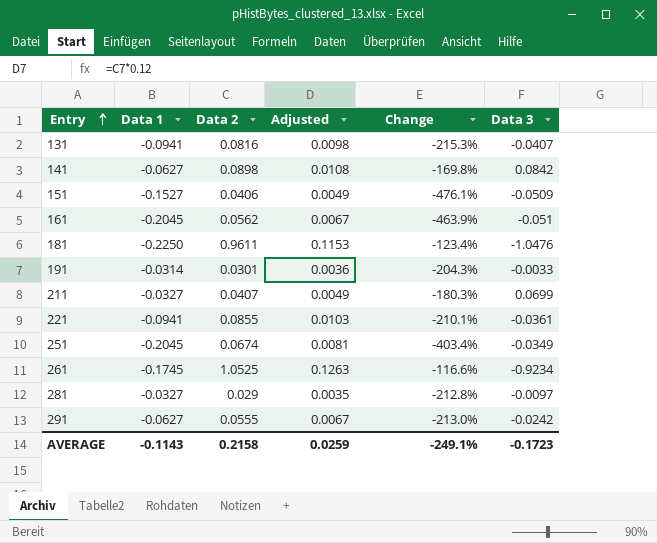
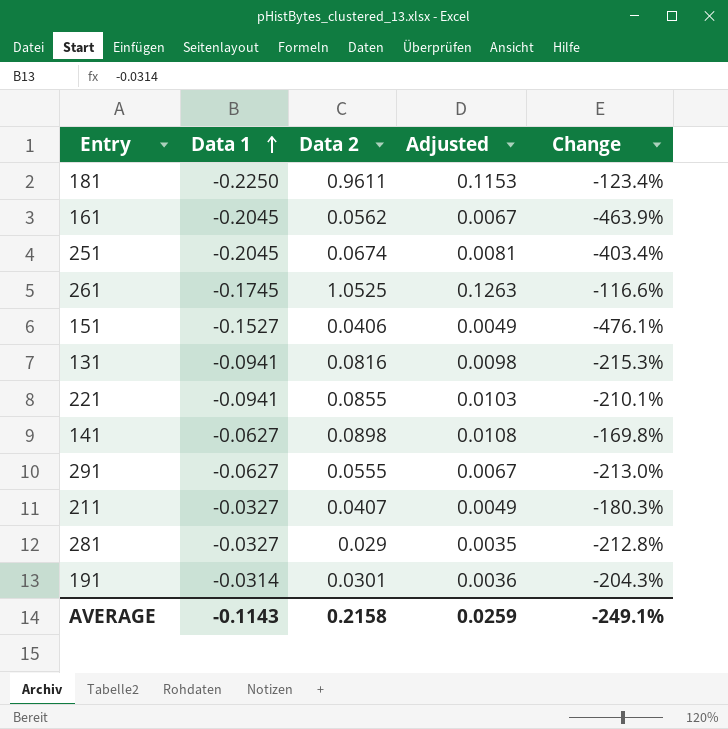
row order: Entry ascending -> Data 1 ascending
column Data 3 | position: 6 -> none

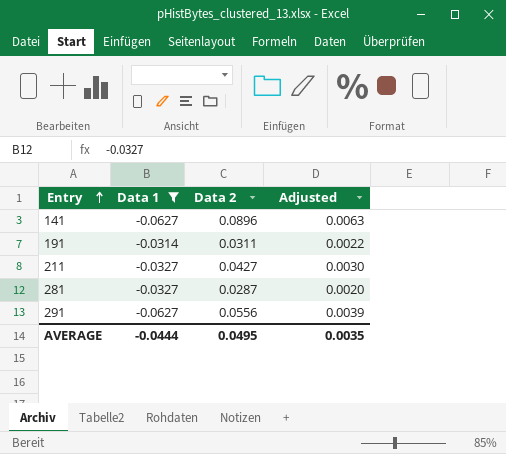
filter: none -> Data 1 >= -0.0627
row order: Data 1 ascending -> Entry ascending
column Change | formula: ([Data 1] - [Data 2]) / [Data 2] -> none
column Adjusted | formula: [Data 2] * 0.12 -> [Data 2] * 0.07
141 | Data 2: 0.0898 -> 0.0896
191 | Data 2: 0.0301 -> 0.0311
211 | Data 2: 0.0407 -> 0.0427
281 | Data 2: 0.029 -> 0.0287
291 | Data 2: 0.0555 -> 0.0556
AVERAGE | Data 1: -0.1143 -> -0.0444
AVERAGE | Data 2: 0.2158 -> 0.0495
AVERAGE | Adjusted: 0.0259 -> 0.0035

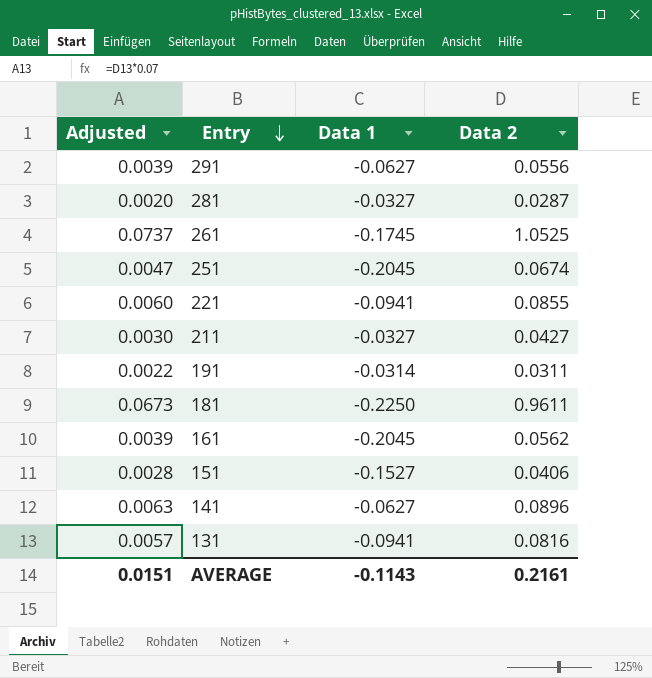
filter: Data 1 >= -0.0627 -> none
row order: Entry ascending -> Entry descending
column Adjusted | position: 4 -> 1
AVERAGE | Adjusted: 0.0035 -> 0.0151
AVERAGE | Data 1: -0.0444 -> -0.1143
AVERAGE | Data 2: 0.0495 -> 0.2161

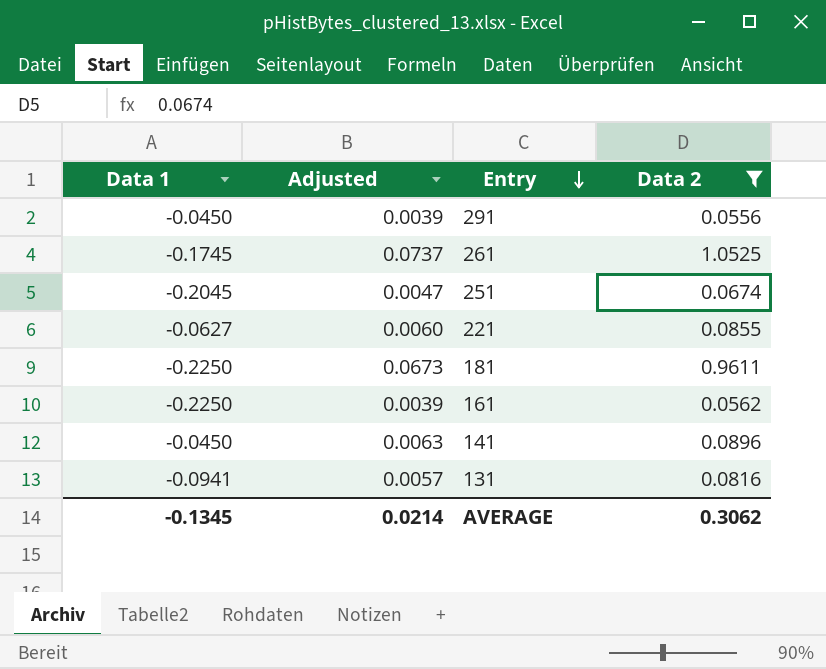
filter: none -> Data 2 >= 0.0556
column Data 1 | position: 3 -> 1
291 | Data 1: -0.0627 -> -0.0450
221 | Data 1: -0.0941 -> -0.0627
161 | Data 1: -0.2045 -> -0.2250
141 | Data 1: -0.0627 -> -0.0450
AVERAGE | Data 1: -0.1143 -> -0.1345
AVERAGE | Adjusted: 0.0151 -> 0.0214
AVERAGE | Data 2: 0.2161 -> 0.3062

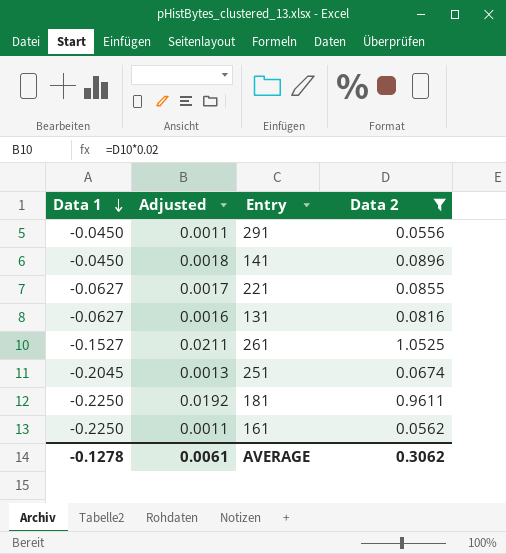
row order: Entry descending -> Data 1 descending
column Adjusted | formula: [Data 2] * 0.07 -> [Data 2] * 0.02
131 | Data 1: -0.0941 -> -0.0627
261 | Data 1: -0.1745 -> -0.1527
AVERAGE | Data 1: -0.1345 -> -0.1278
AVERAGE | Adjusted: 0.0214 -> 0.0061

